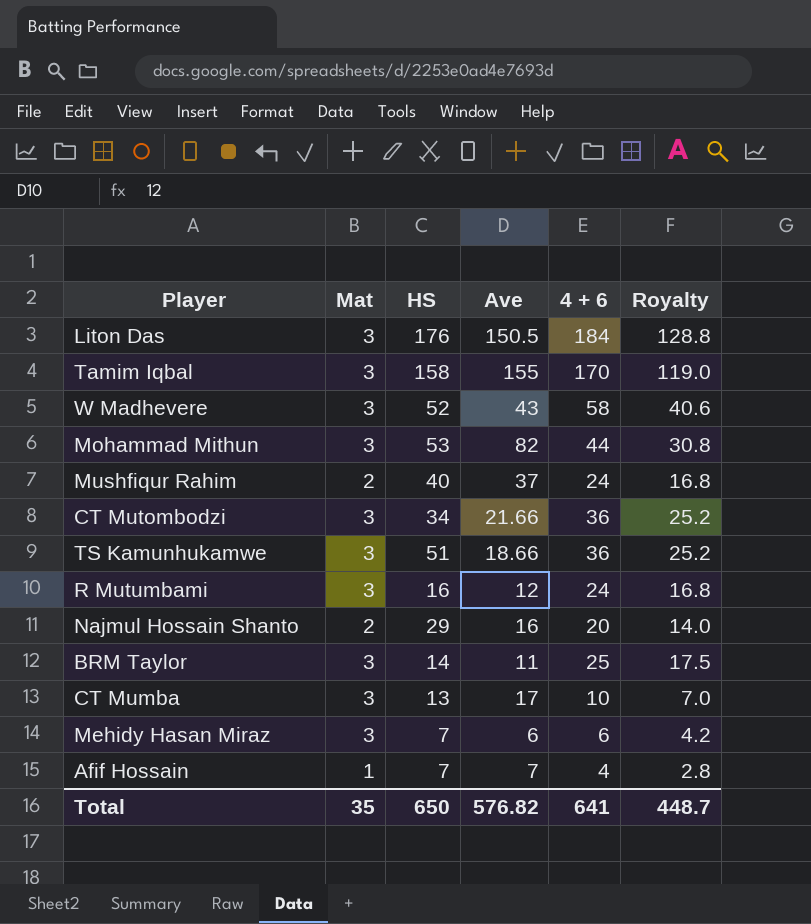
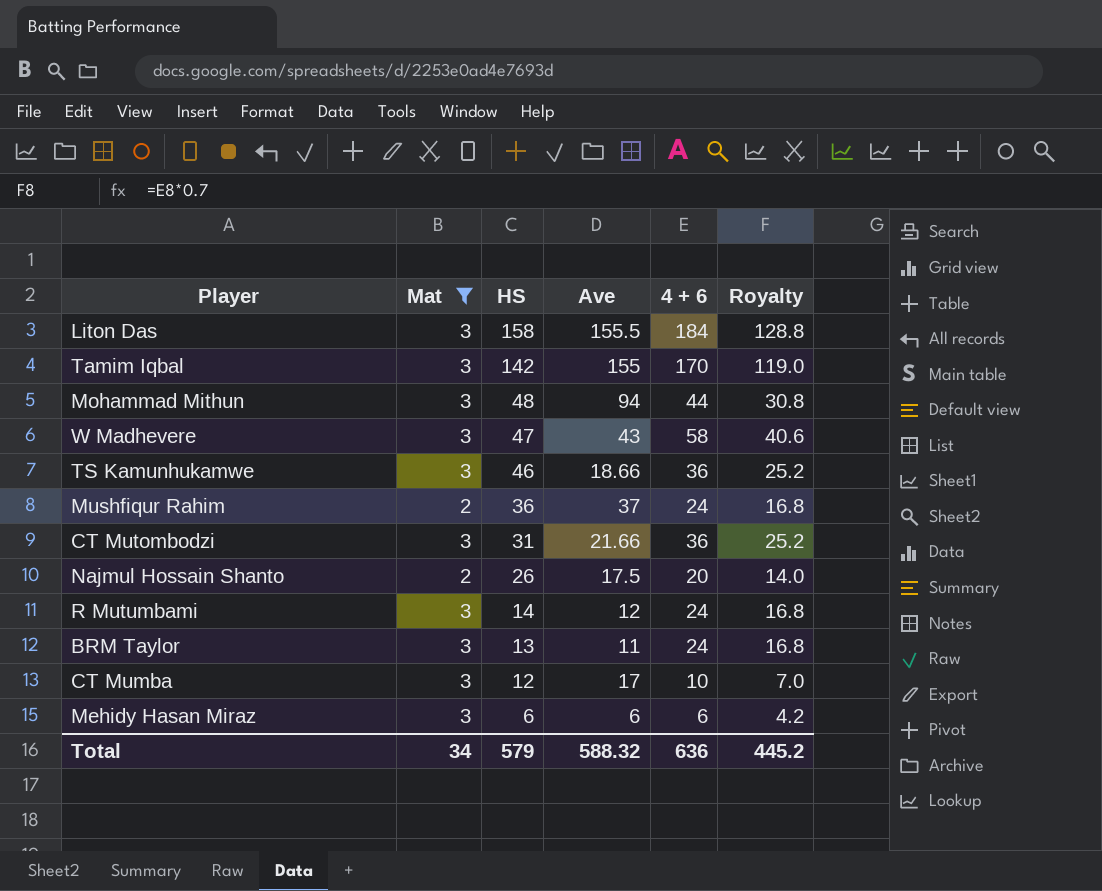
filter: none -> Mat != 1
row order: none -> HS descending
Liton Das | HS: 176 -> 158
Liton Das | Ave: 150.5 -> 155.5
Tamim Iqbal | HS: 158 -> 142
Mohammad Mithun | HS: 53 -> 48
Mohammad Mithun | Ave: 82 -> 94
W Madhevere | HS: 52 -> 47
TS Kamunhukamwe | HS: 51 -> 46
Mushfiqur Rahim | HS: 40 -> 36
CT Mutombodzi | HS: 34 -> 31
Najmul Hossain Shanto | HS: 29 -> 26
Najmul Hossain Shanto | Ave: 16 -> 17.5
R Mutumbami | HS: 16 -> 14
BRM Taylor | HS: 14 -> 13
BRM Taylor | 4 + 6: 25 -> 24
BRM Taylor | Royalty: 17.5 -> 16.8
CT Mumba | HS: 13 -> 12
Mehidy Hasan Miraz | HS: 7 -> 6
Total | Mat: 35 -> 34
Total | HS: 650 -> 579
Total | Ave: 576.82 -> 588.32
Total | 4 + 6: 641 -> 636
Total | Royalty: 448.7 -> 445.2

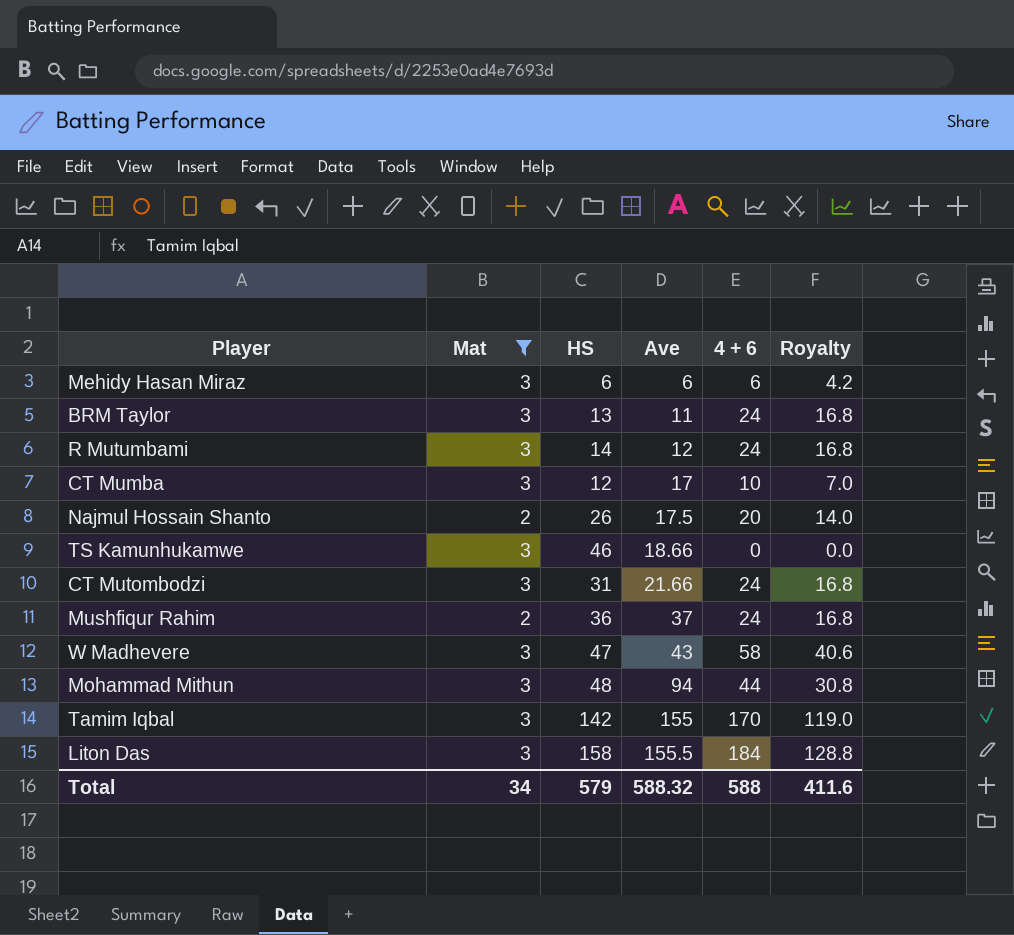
row order: HS descending -> Ave ascending
TS Kamunhukamwe | 4 + 6: 36 -> 0
TS Kamunhukamwe | Royalty: 25.2 -> 0.0
CT Mutombodzi | 4 + 6: 36 -> 24
CT Mutombodzi | Royalty: 25.2 -> 16.8
Total | 4 + 6: 636 -> 588
Total | Royalty: 445.2 -> 411.6

